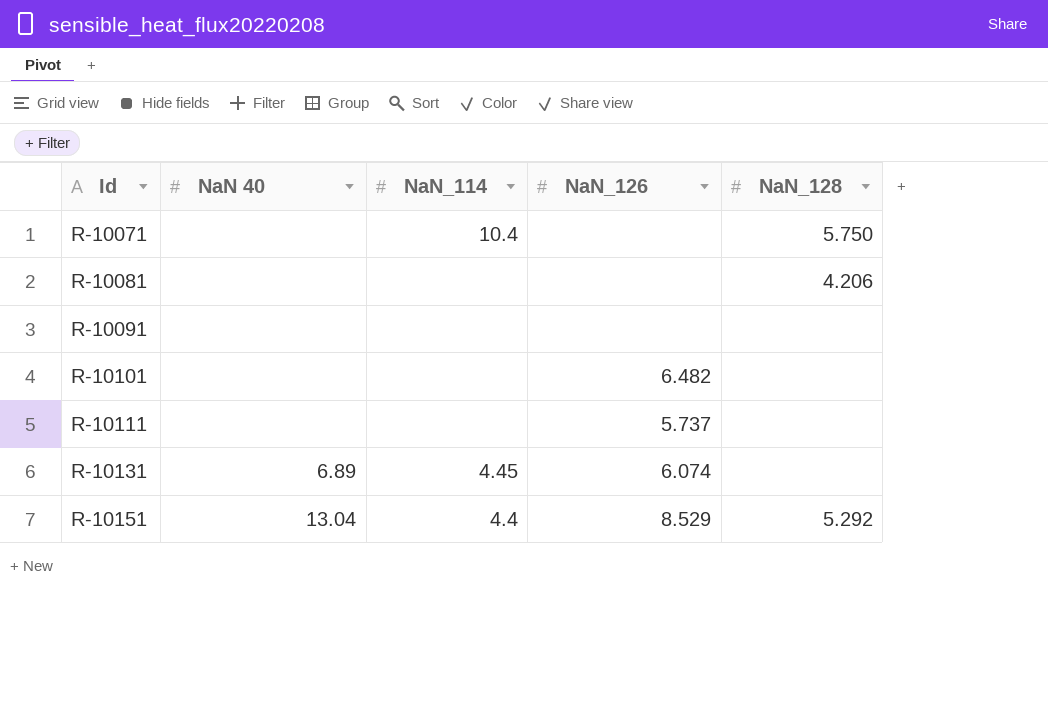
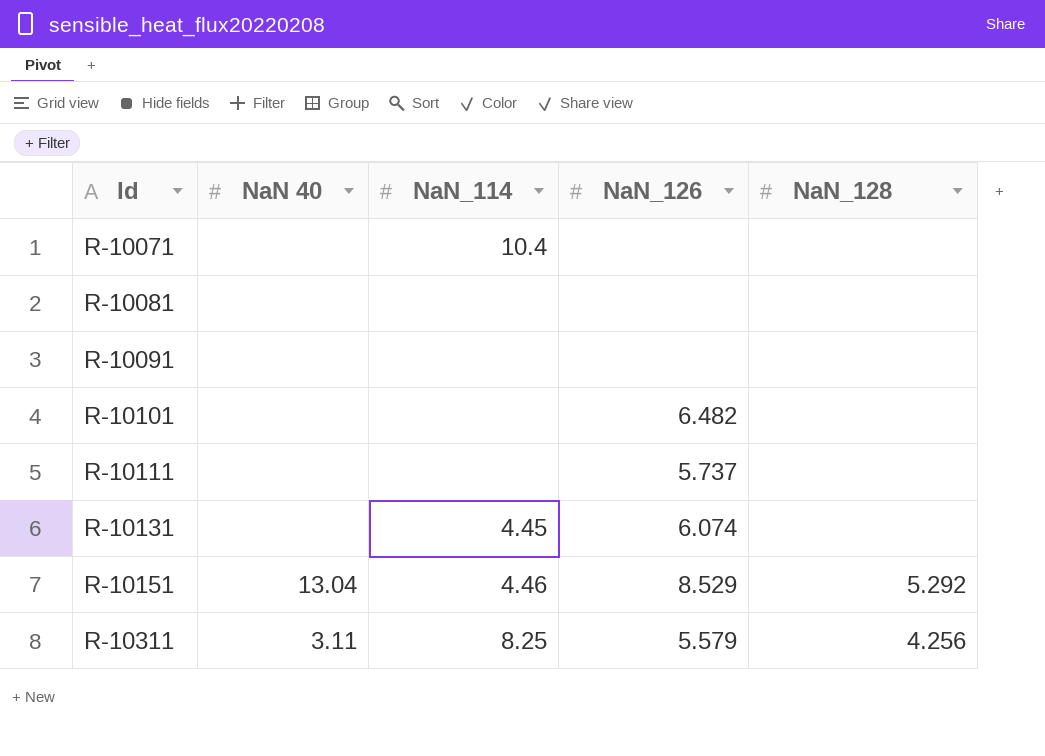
R-10071 | NaN_128: 5.750 -> none
R-10081 | NaN_128: 4.206 -> none
R-10131 | NaN 40: 6.89 -> none
R-10151 | NaN_114: 4.4 -> 4.46
row R-10311: none -> 3.11 | 8.25 | 5.579 | 4.256

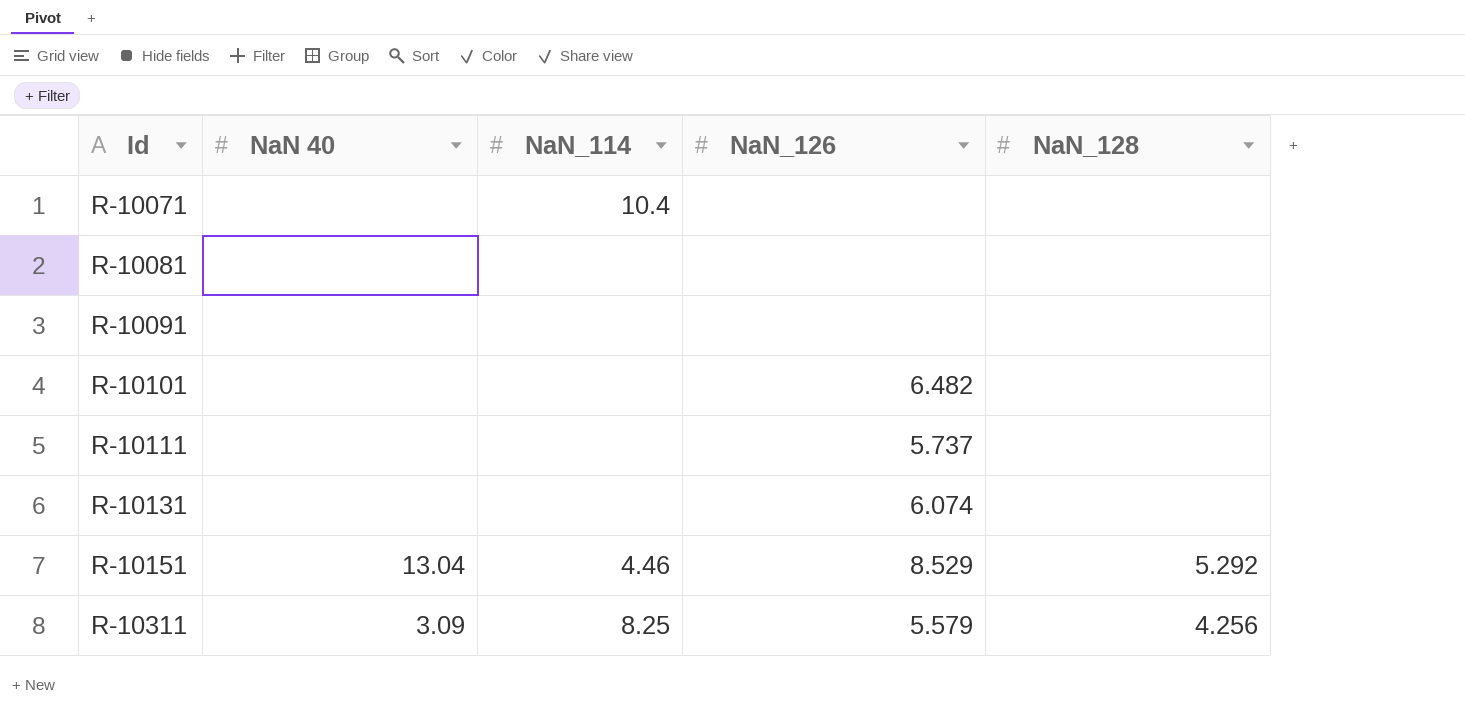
R-10131 | NaN_114: 4.45 -> none
R-10311 | NaN 40: 3.11 -> 3.09

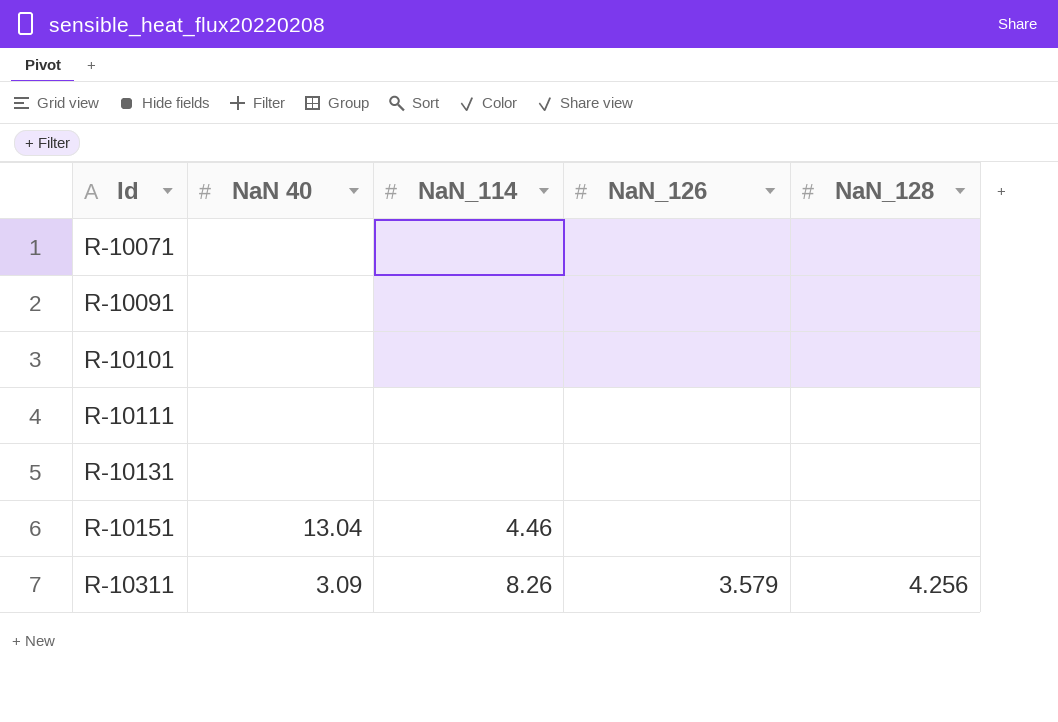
row R-10081: none | none | none | none -> none
R-10071 | NaN_114: 10.4 -> none
R-10101 | NaN_126: 6.482 -> none
R-10111 | NaN_126: 5.737 -> none
R-10131 | NaN_126: 6.074 -> none
R-10151 | NaN_126: 8.529 -> none
R-10151 | NaN_128: 5.292 -> none
R-10311 | NaN_114: 8.25 -> 8.26
R-10311 | NaN_126: 5.579 -> 3.579

